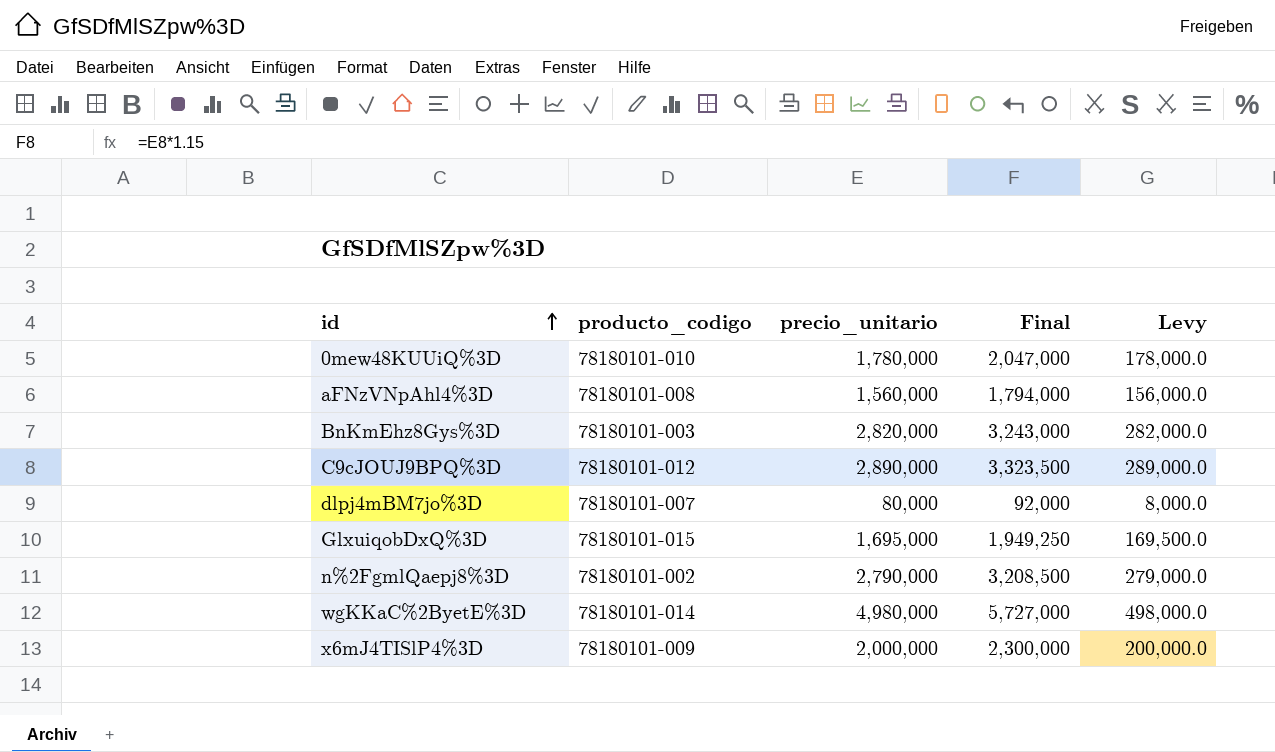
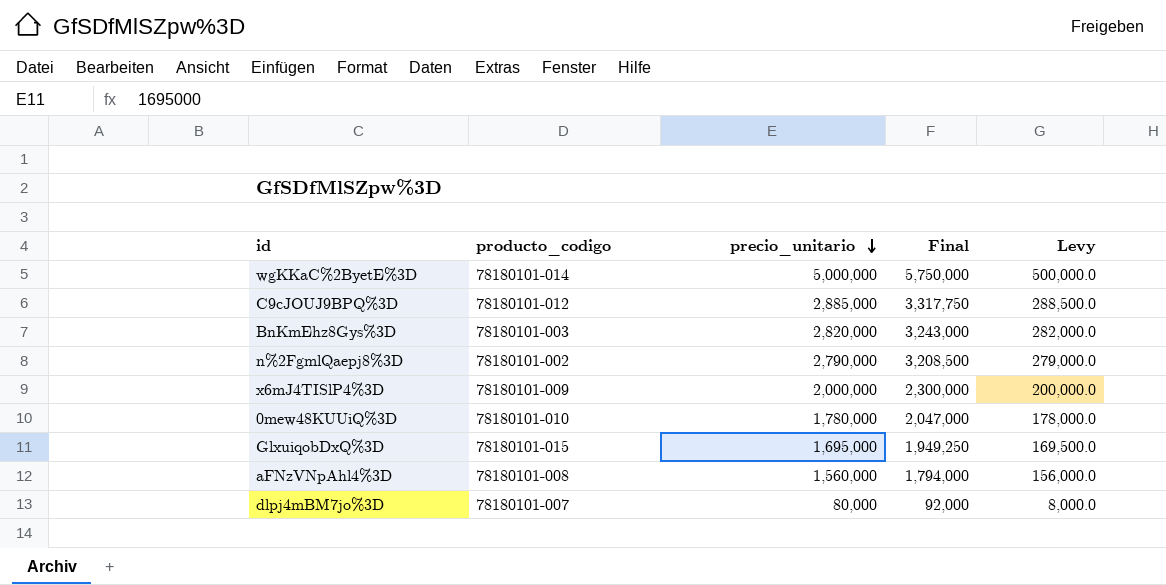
row order: id ascending -> precio_unitario descending
wgKKaC%2ByetE%3D | precio_unitario: 4,980,000 -> 5,000,000
wgKKaC%2ByetE%3D | Final: 5,727,000 -> 5,750,000
wgKKaC%2ByetE%3D | Levy: 498,000.0 -> 500,000.0
C9cJOUJ9BPQ%3D | precio_unitario: 2,890,000 -> 2,885,000
C9cJOUJ9BPQ%3D | Final: 3,323,500 -> 3,317,750
C9cJOUJ9BPQ%3D | Levy: 289,000.0 -> 288,500.0

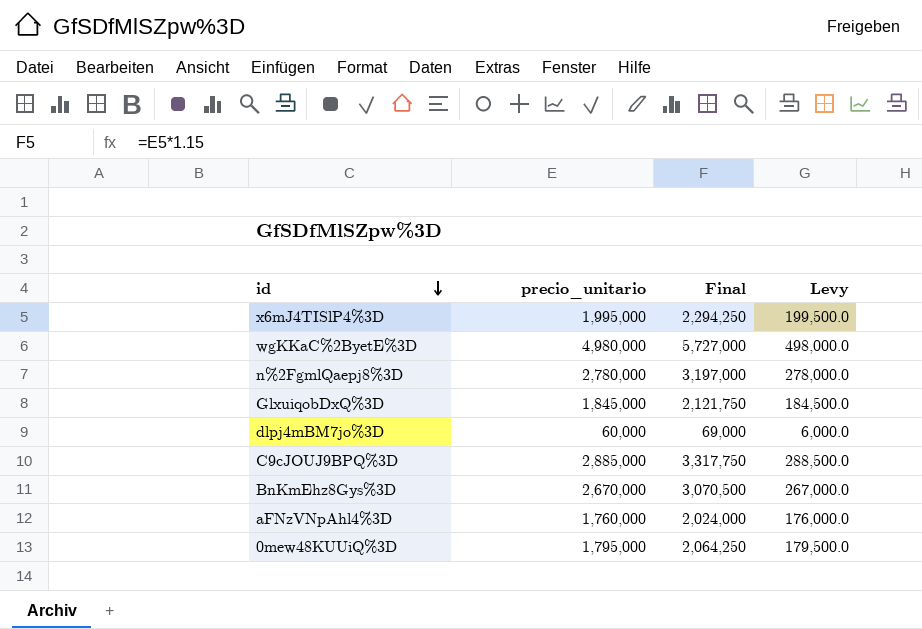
row order: precio_unitario descending -> id descending
column producto_codigo | position: 2 -> none
x6mJ4TISlP4%3D | precio_unitario: 2,000,000 -> 1,995,000
x6mJ4TISlP4%3D | Final: 2,300,000 -> 2,294,250
x6mJ4TISlP4%3D | Levy: 200,000.0 -> 199,500.0
wgKKaC%2ByetE%3D | precio_unitario: 5,000,000 -> 4,980,000
wgKKaC%2ByetE%3D | Final: 5,750,000 -> 5,727,000
wgKKaC%2ByetE%3D | Levy: 500,000.0 -> 498,000.0
n%2FgmlQaepj8%3D | precio_unitario: 2,790,000 -> 2,780,000
n%2FgmlQaepj8%3D | Final: 3,208,500 -> 3,197,000
n%2FgmlQaepj8%3D | Levy: 279,000.0 -> 278,000.0
GlxuiqobDxQ%3D | precio_unitario: 1,695,000 -> 1,845,000
GlxuiqobDxQ%3D | Final: 1,949,250 -> 2,121,750
GlxuiqobDxQ%3D | Levy: 169,500.0 -> 184,500.0
dlpj4mBM7jo%3D | precio_unitario: 80,000 -> 60,000
dlpj4mBM7jo%3D | Final: 92,000 -> 69,000
dlpj4mBM7jo%3D | Levy: 8,000.0 -> 6,000.0
BnKmEhz8Gys%3D | precio_unitario: 2,820,000 -> 2,670,000
BnKmEhz8Gys%3D | Final: 3,243,000 -> 3,070,500
BnKmEhz8Gys%3D | Levy: 282,000.0 -> 267,000.0
aFNzVNpAhl4%3D | precio_unitario: 1,560,000 -> 1,760,000
aFNzVNpAhl4%3D | Final: 1,794,000 -> 2,024,000
aFNzVNpAhl4%3D | Levy: 156,000.0 -> 176,000.0
0mew48KUUiQ%3D | precio_unitario: 1,780,000 -> 1,795,000
0mew48KUUiQ%3D | Final: 2,047,000 -> 2,064,250
0mew48KUUiQ%3D | Levy: 178,000.0 -> 179,500.0

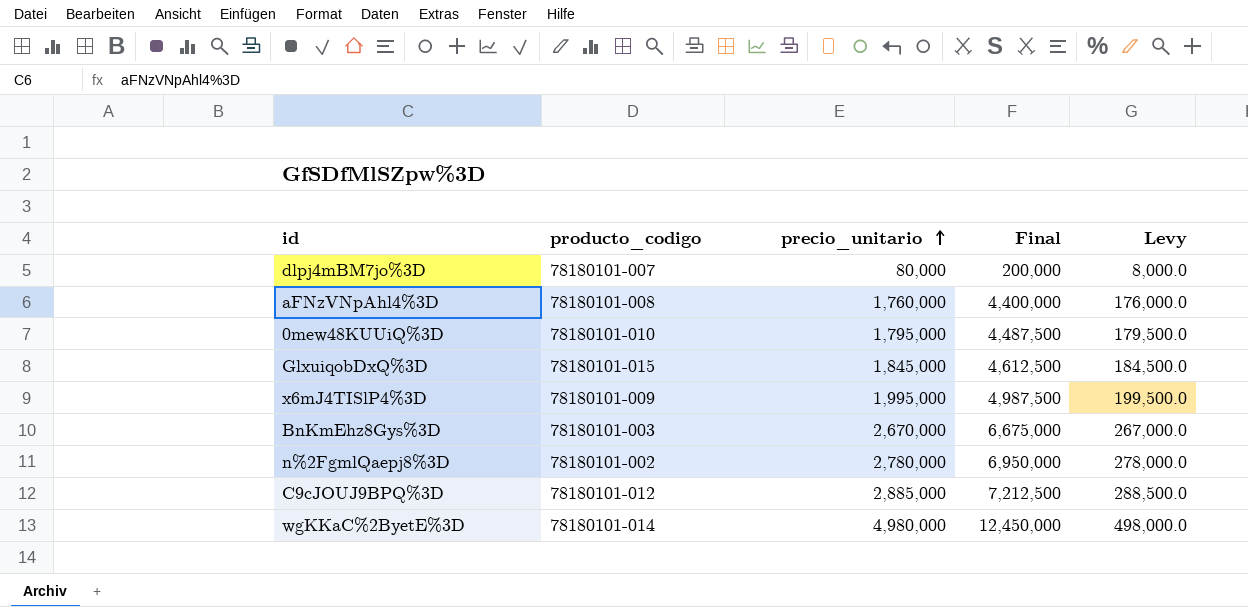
row order: id descending -> precio_unitario ascending
column producto_codigo | position: none -> 2
column Final | formula: [precio_unitario] * 1.15 -> [precio_unitario] * 2.5
dlpj4mBM7jo%3D | precio_unitario: 60,000 -> 80,000
dlpj4mBM7jo%3D | Levy: 6,000.0 -> 8,000.0

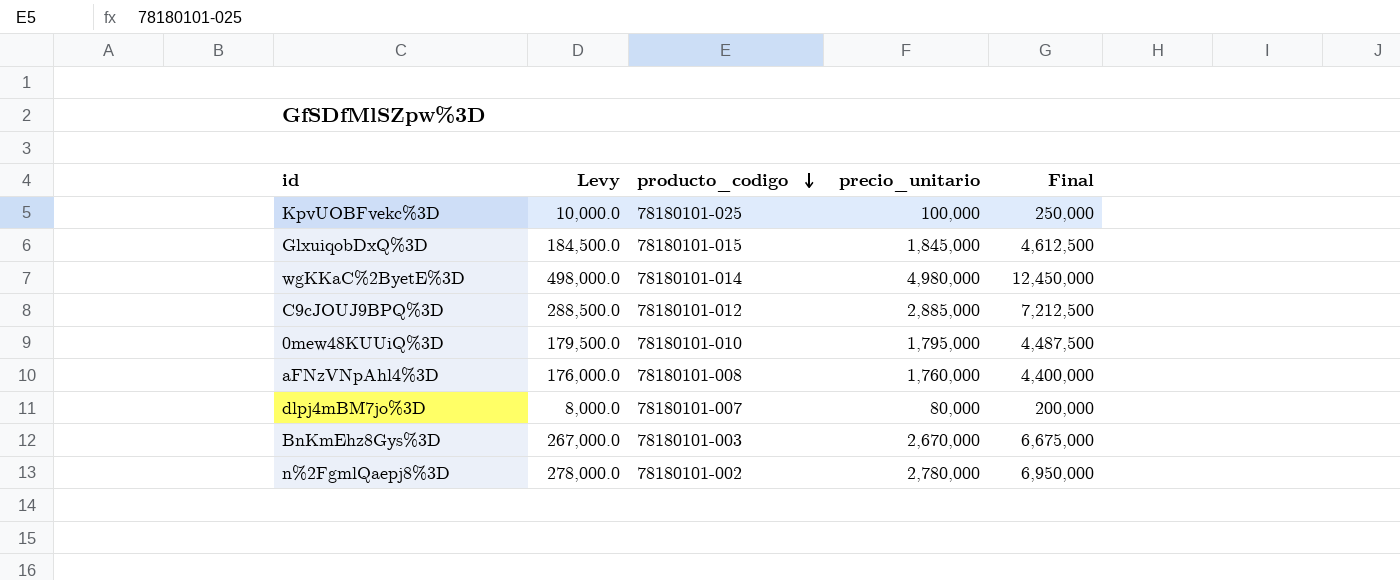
row order: precio_unitario ascending -> producto_codigo descending
column Levy | position: 5 -> 2
row x6mJ4TISlP4%3D: 78180101-009 | 1,995,000 | 4,987,500 | 199,500.0 -> none
row KpvUOBFvekc%3D: none -> 10,000.0 | 78180101-025 | 100,000 | 250,000

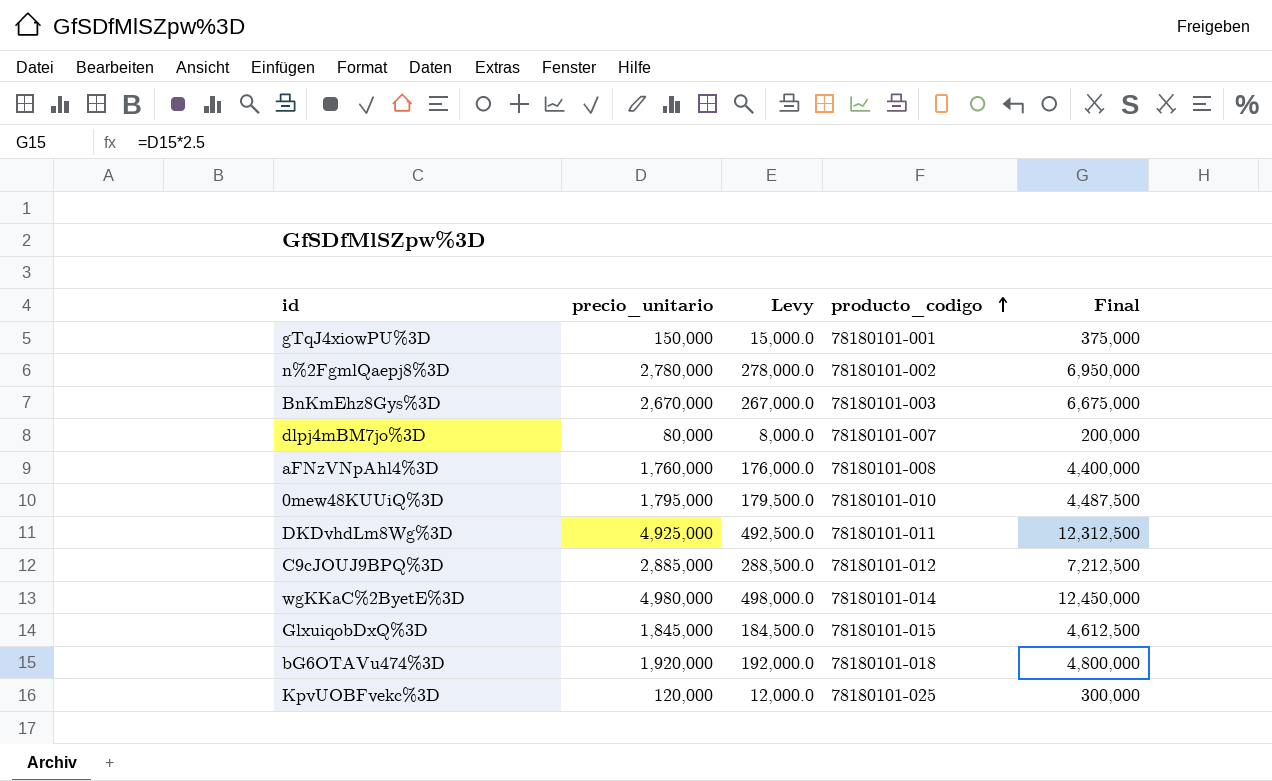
row order: producto_codigo descending -> producto_codigo ascending
column precio_unitario | position: 4 -> 2
row gTqJ4xiowPU%3D: none -> 150,000 | 15,000.0 | 78180101-001 | 375,000
row DKDvhdLm8Wg%3D: none -> 4,925,000 | 492,500.0 | 78180101-011 | 12,312,500
row bG6OTAVu474%3D: none -> 1,920,000 | 192,000.0 | 78180101-018 | 4,800,000
KpvUOBFvekc%3D | precio_unitario: 100,000 -> 120,000
KpvUOBFvekc%3D | Levy: 10,000.0 -> 12,000.0
KpvUOBFvekc%3D | Final: 250,000 -> 300,000

